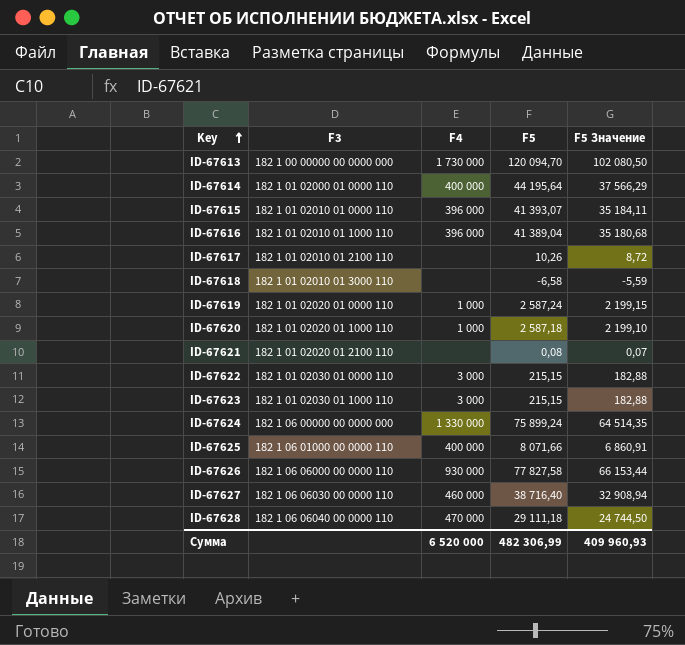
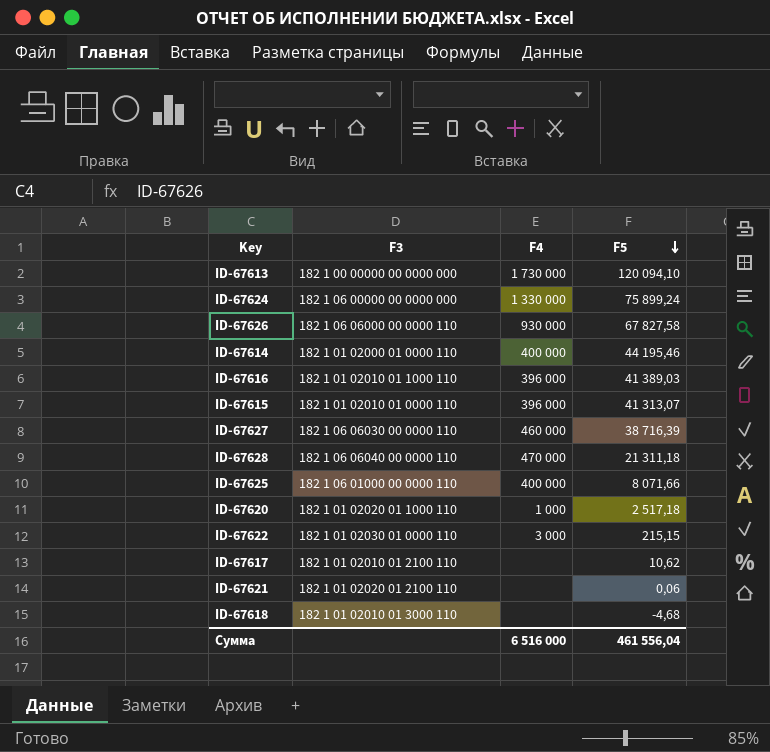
row order: Key ascending -> F5 descending
column F5 Значение | formula: [F5] * 0,85 -> none
row ID-67619: 182 1 01 02020 01 0000 110 | 1 000 | 2 587,24 | 2 199,15 -> none
row ID-67623: 182 1 01 02030 01 1000 110 | 3 000 | 215,15 | 182,88 -> none
ID-67613 | F5: 120 094,70 -> 120 094,10
ID-67626 | F5: 77 827,58 -> 67 827,58
ID-67614 | F5: 44 195,64 -> 44 195,46
ID-67616 | F5: 41 389,04 -> 41 389,03
ID-67615 | F5: 41 393,07 -> 41 313,07
ID-67627 | F5: 38 716,40 -> 38 716,39
ID-67628 | F5: 29 111,18 -> 21 311,18
ID-67620 | F5: 2 587,18 -> 2 517,18
ID-67617 | F5: 10,26 -> 10,62
ID-67621 | F5: 0,08 -> 0,06
ID-67618 | F5: -6,58 -> -4,68
Сумма | F4: 6 520 000 -> 6 516 000
Сумма | F5: 482 306,99 -> 461 556,04

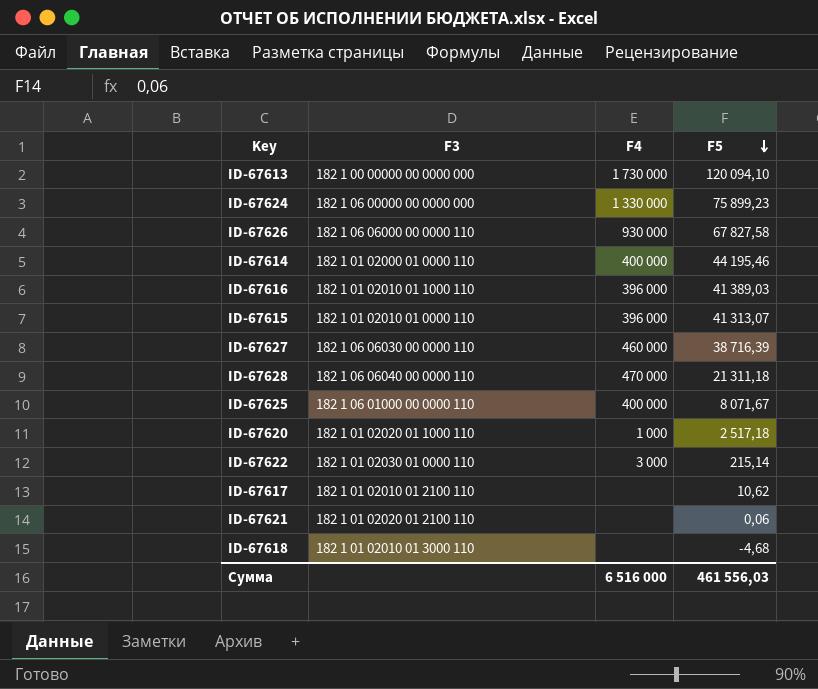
ID-67624 | F5: 75 899,24 -> 75 899,23
ID-67625 | F5: 8 071,66 -> 8 071,67
ID-67622 | F5: 215,15 -> 215,14
Сумма | F5: 461 556,04 -> 461 556,03

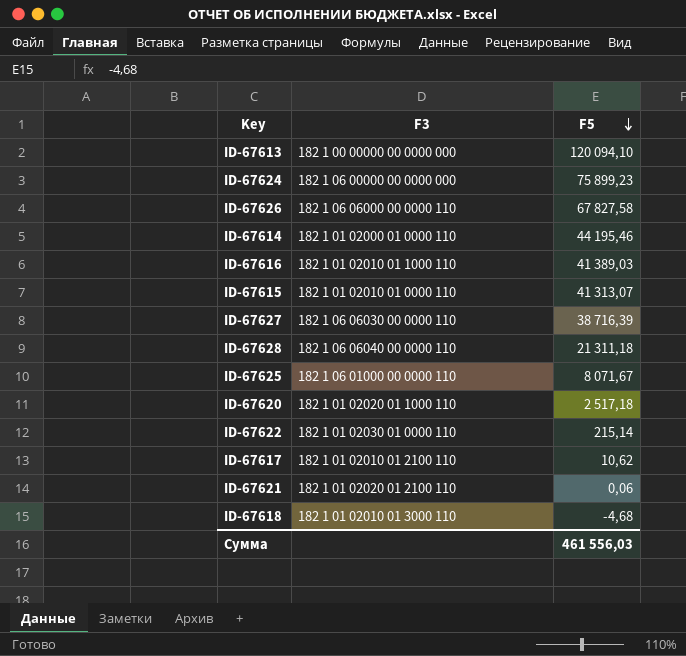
column F4 | position: 3 -> none

